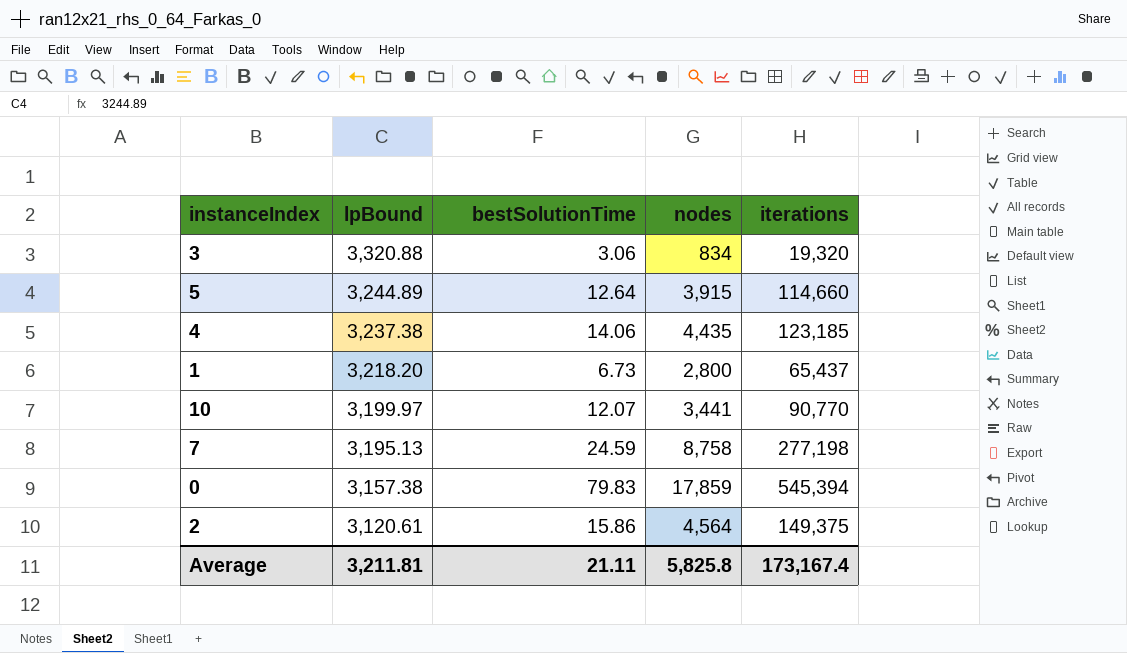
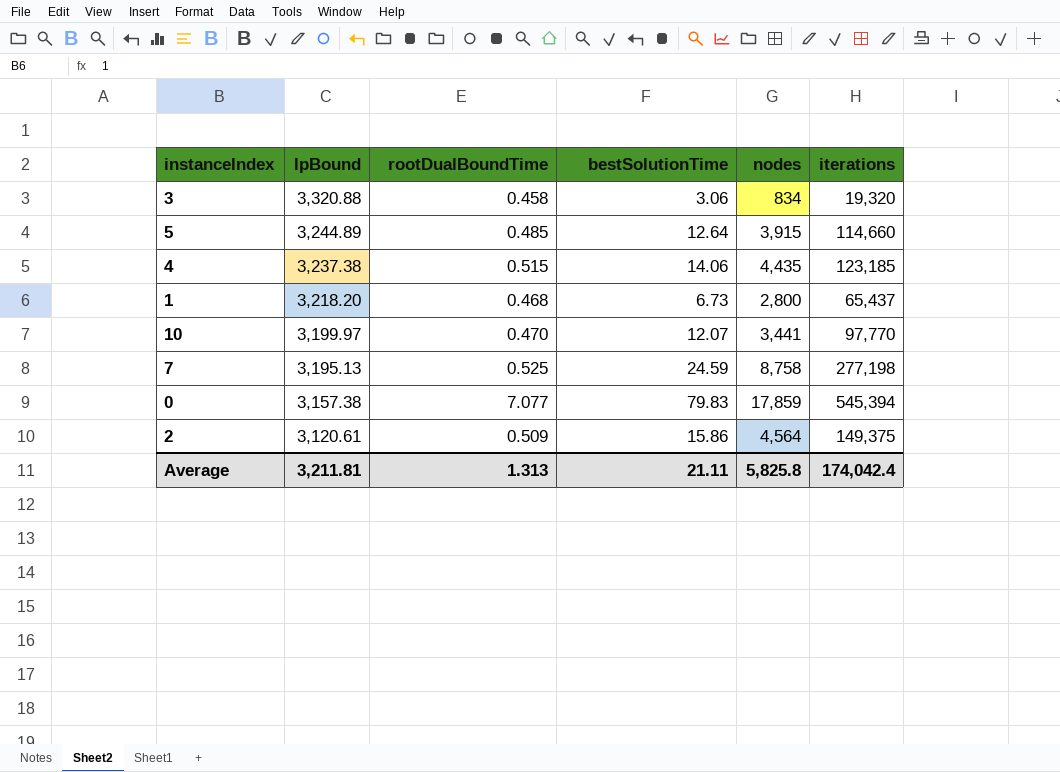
column rootDualBoundTime | position: none -> 3
10 | iterations: 90,770 -> 97,770
Average | iterations: 173,167.4 -> 174,042.4

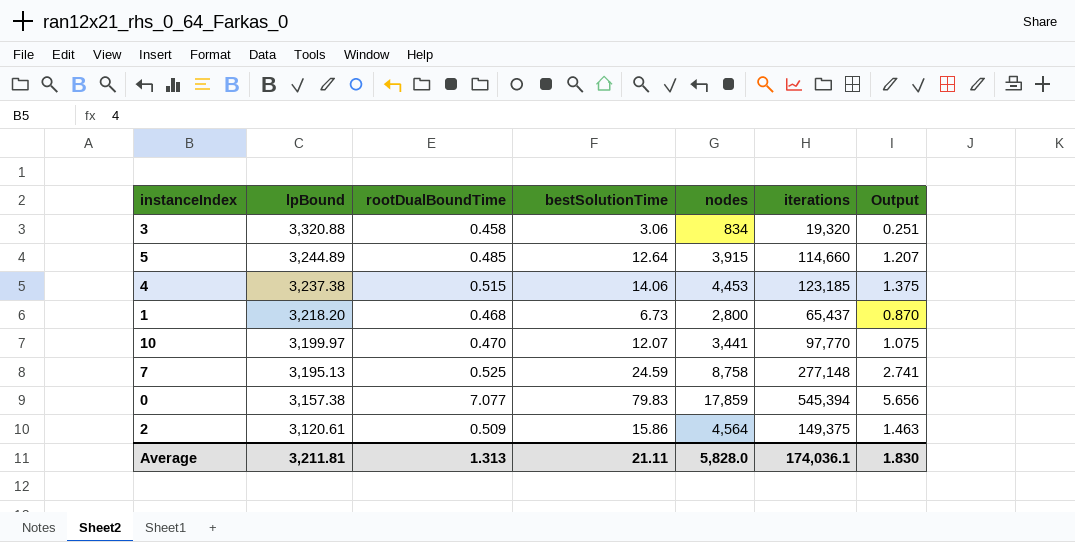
column Output | formula: none -> [nodes] / [lpBound]
4 | nodes: 4,435 -> 4,453
7 | iterations: 277,198 -> 277,148
Average | nodes: 5,825.8 -> 5,828.0
Average | iterations: 174,042.4 -> 174,036.1

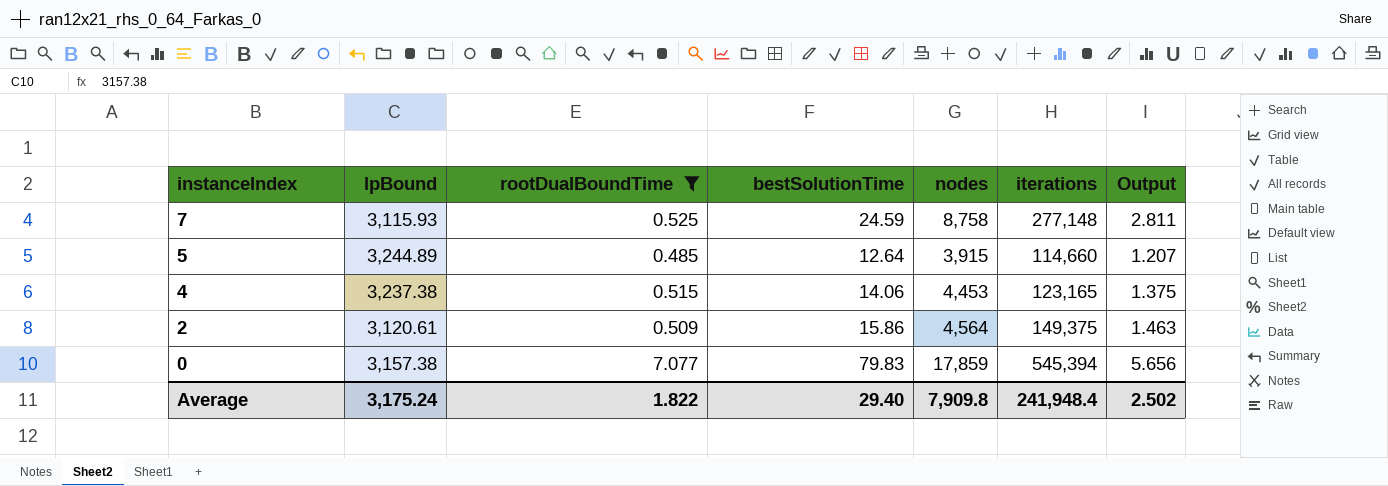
filter: none -> rootDualBoundTime >= 0.485
row order: lpBound descending -> instanceIndex descending
7 | lpBound: 3,195.13 -> 3,115.93
7 | Output: 2.741 -> 2.811
4 | iterations: 123,185 -> 123,165
Average | lpBound: 3,211.81 -> 3,175.24
Average | rootDualBoundTime: 1.313 -> 1.822
Average | bestSolutionTime: 21.11 -> 29.40
Average | nodes: 5,828.0 -> 7,909.8
Average | iterations: 174,036.1 -> 241,948.4
Average | Output: 1.830 -> 2.502

